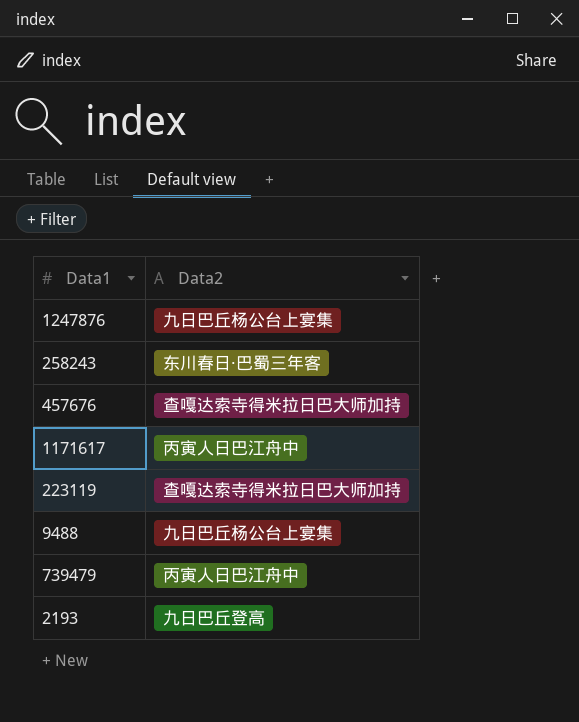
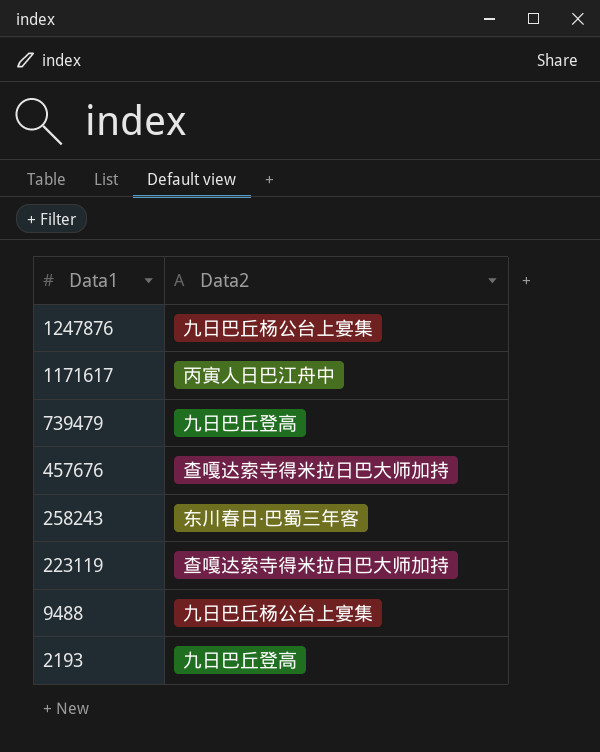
row order: none -> Data1 descending
739479 | Data2: 丙寅人日巴江舟中 -> 九日巴丘登高

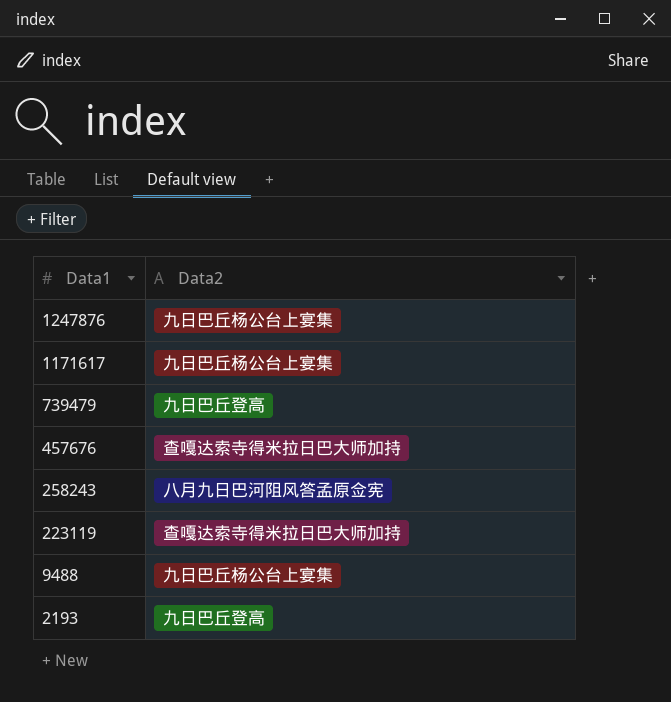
1171617 | Data2: 丙寅人日巴江舟中 -> 九日巴丘杨公台上宴集
258243 | Data2: 东川春日·巴蜀三年客 -> 八月九日巴河阻风答孟原佥宪

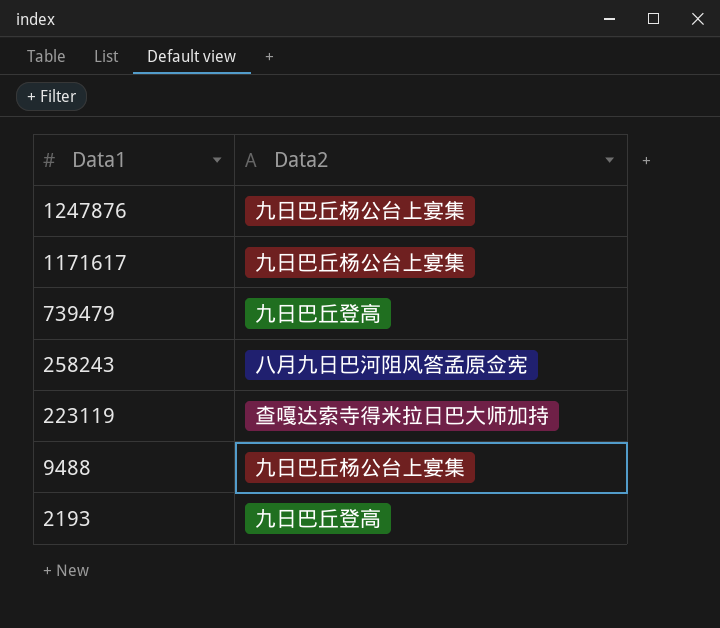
row 457676: 查嘎达索寺得米拉日巴大师加持 -> none

